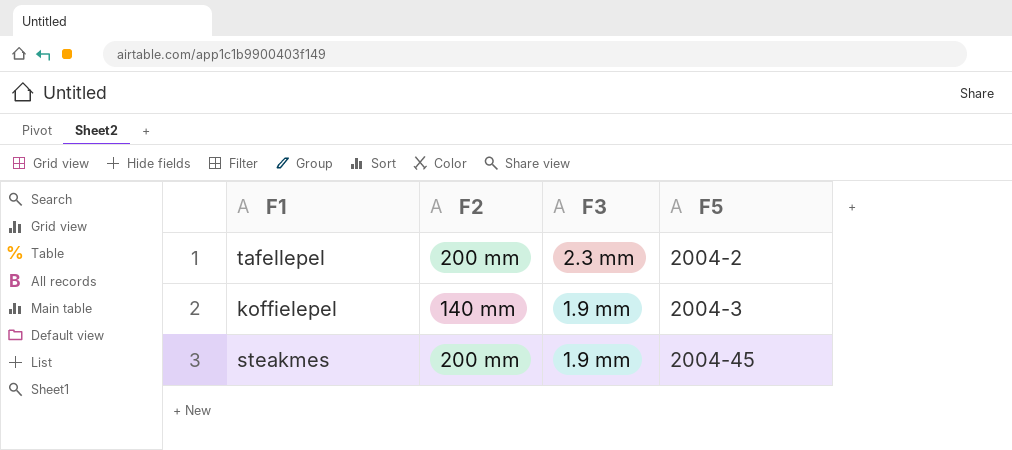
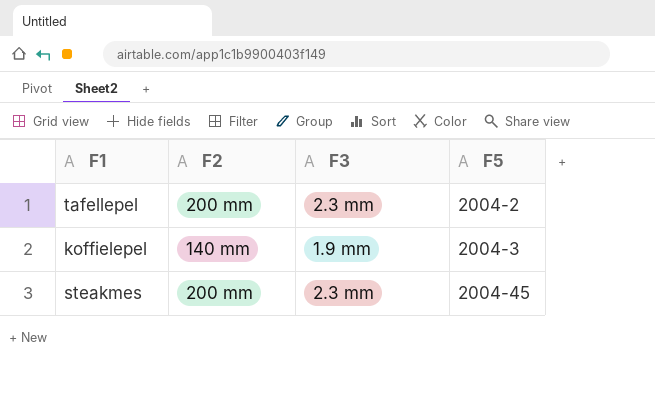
steakmes | F3: 1.9 mm -> 2.3 mm

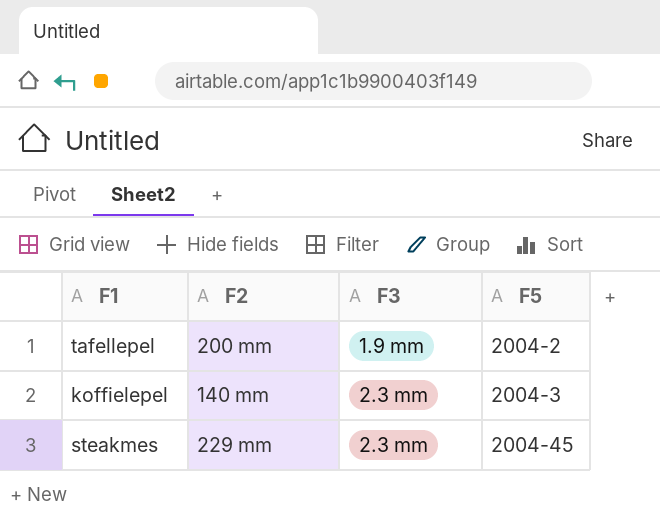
tafellepel | F3: 2.3 mm -> 1.9 mm
koffielepel | F3: 1.9 mm -> 2.3 mm
steakmes | F2: 200 mm -> 229 mm

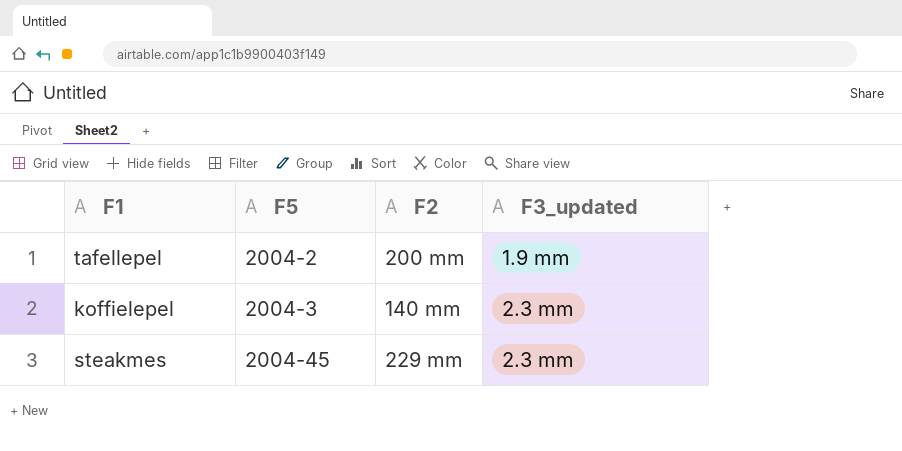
column F5 | position: 4 -> 2
column name: F3 -> F3_updated

